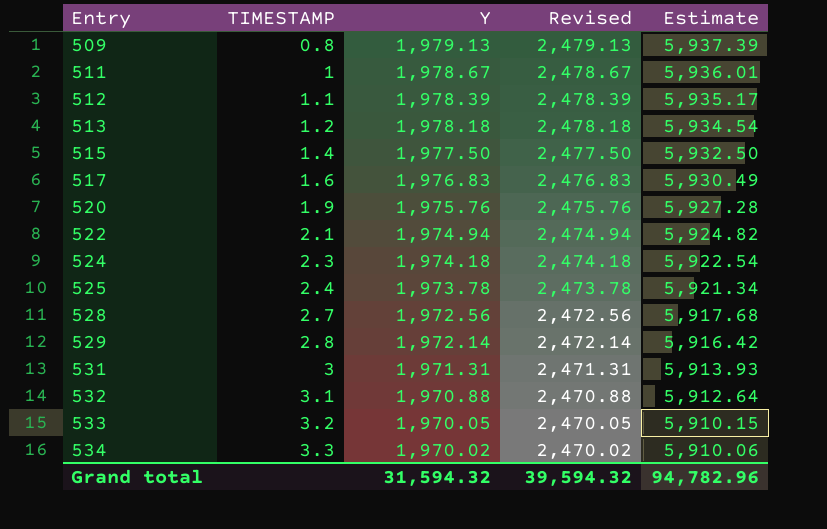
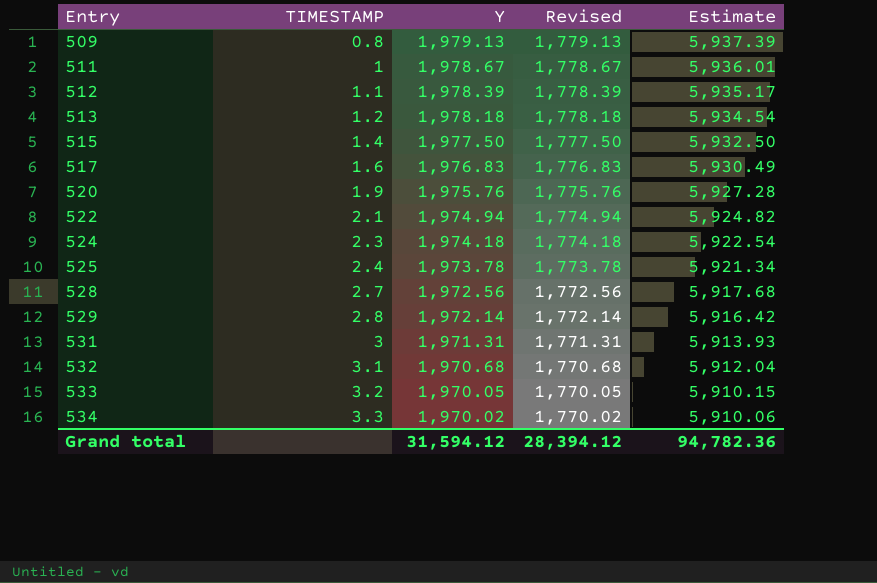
column Revised | formula: [Y] + 500 -> [Y] - 200
532 | Y: 1,970.88 -> 1,970.68
532 | Estimate: 5,912.64 -> 5,912.04
Grand total | Y: 31,594.32 -> 31,594.12
Grand total | Revised: 39,594.32 -> 28,394.12
Grand total | Estimate: 94,782.96 -> 94,782.36

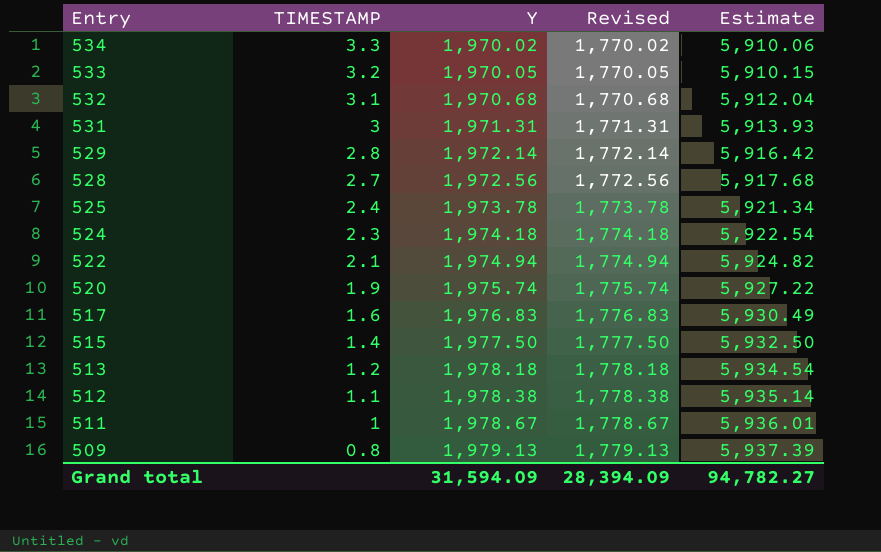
row order: Entry ascending -> Entry descending
520 | Y: 1,975.76 -> 1,975.74
520 | Revised: 1,775.76 -> 1,775.74
520 | Estimate: 5,927.28 -> 5,927.22
512 | Y: 1,978.39 -> 1,978.38
512 | Revised: 1,778.39 -> 1,778.38
512 | Estimate: 5,935.17 -> 5,935.14
Grand total | Y: 31,594.12 -> 31,594.09
Grand total | Revised: 28,394.12 -> 28,394.09
Grand total | Estimate: 94,782.36 -> 94,782.27

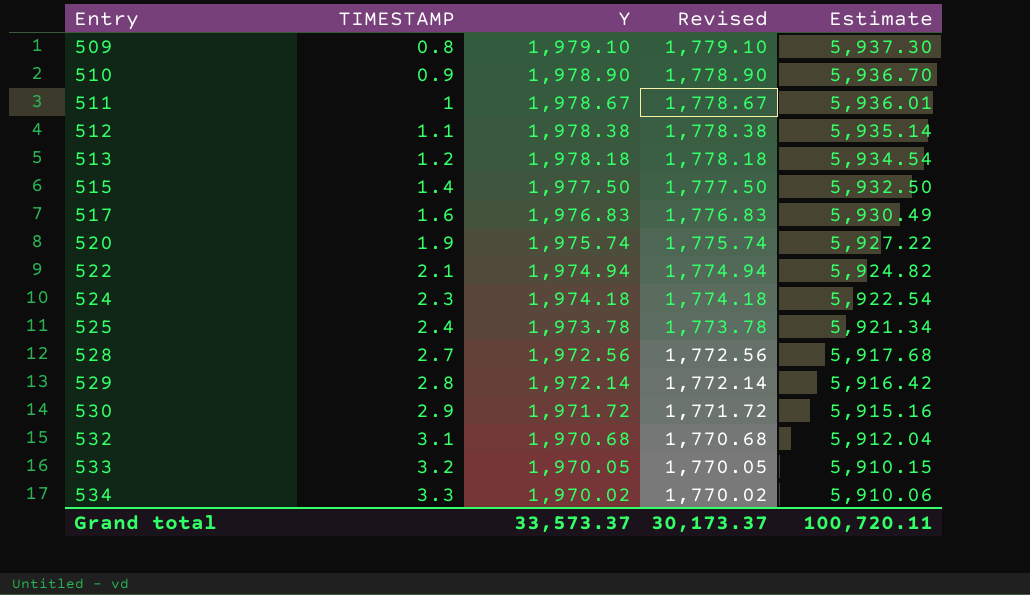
row order: Entry descending -> Entry ascending
row 531: 3 | 1,971.31 | 1,771.31 | 5,913.93 -> none
509 | Y: 1,979.13 -> 1,979.10
509 | Revised: 1,779.13 -> 1,779.10
509 | Estimate: 5,937.39 -> 5,937.30
row 510: none -> 0.9 | 1,978.90 | 1,778.90 | 5,936.70
row 530: none -> 2.9 | 1,971.72 | 1,771.72 | 5,915.16
Grand total | Y: 31,594.09 -> 33,573.37
Grand total | Revised: 28,394.09 -> 30,173.37
Grand total | Estimate: 94,782.27 -> 100,720.11

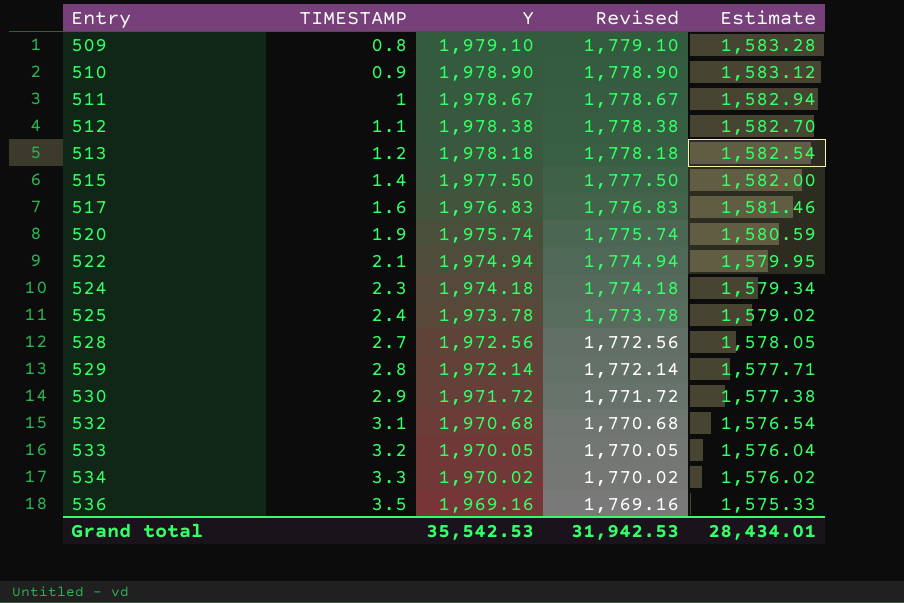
column Estimate | formula: [Y] * 3 -> [Y] * 0.8
row 536: none -> 3.5 | 1,969.16 | 1,769.16 | 1,575.33
Grand total | Y: 33,573.37 -> 35,542.53
Grand total | Revised: 30,173.37 -> 31,942.53
Grand total | Estimate: 100,720.11 -> 28,434.01

